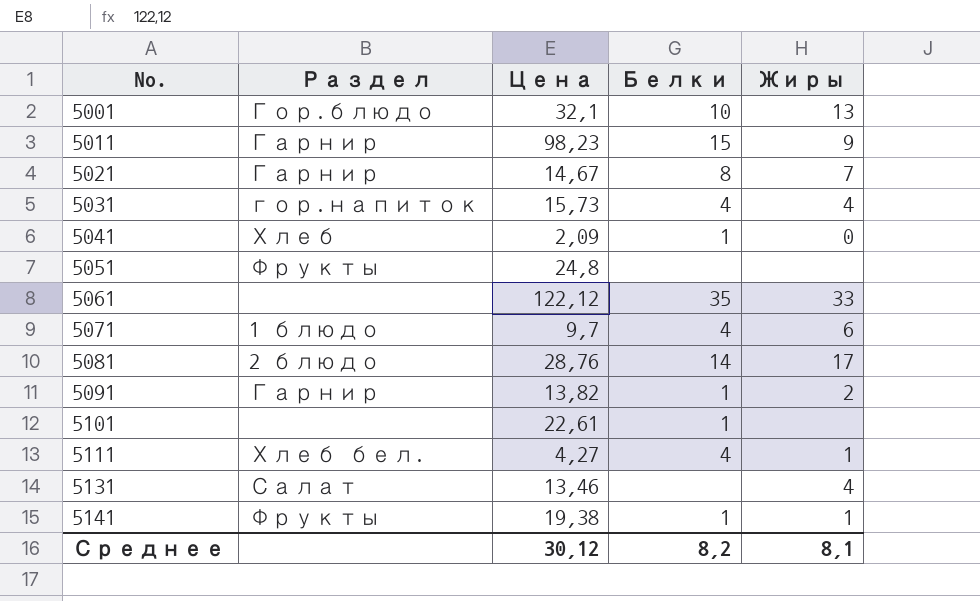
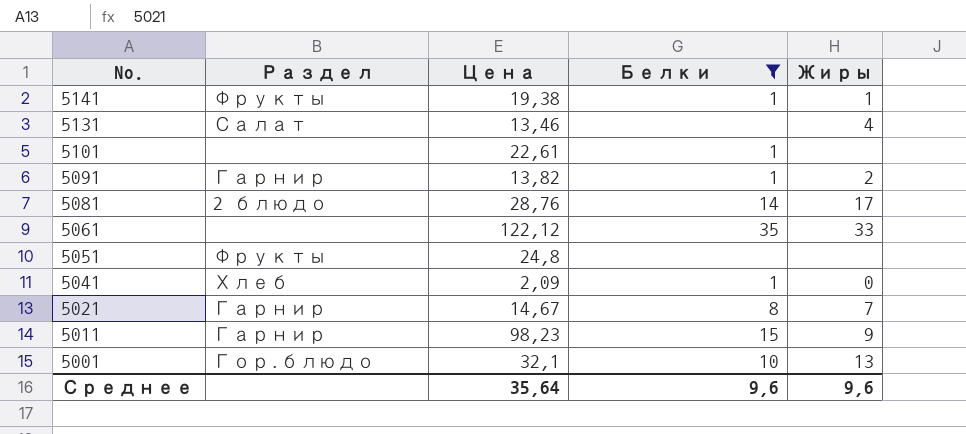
filter: none -> Белки != 4
row order: No. ascending -> No. descending
Среднее | Цена: 30,12 -> 35,64
Среднее | Белки: 8,2 -> 9,6
Среднее | Жиры: 8,1 -> 9,6

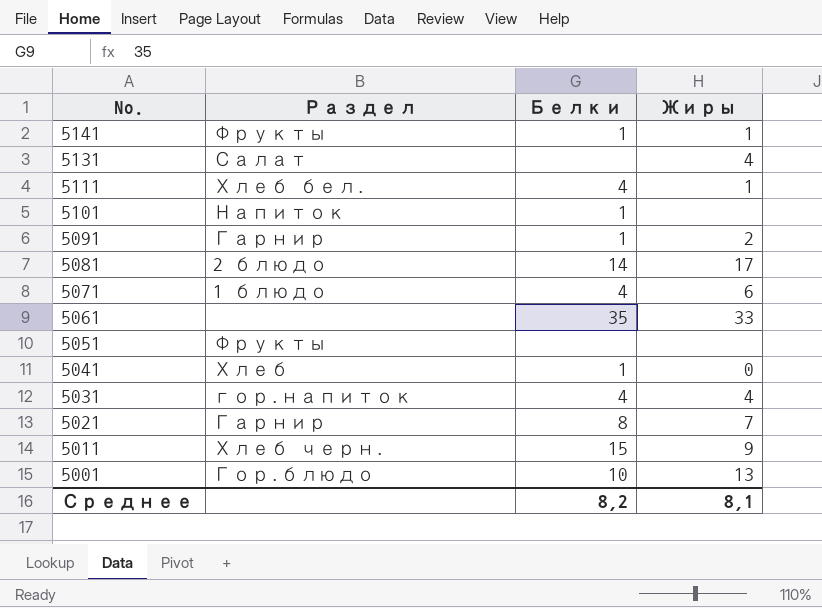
filter: Белки != 4 -> none
column Цена | position: 3 -> none
5101 | Раздел: none -> Напиток
5011 | Раздел: Гарнир -> Хлеб черн.
Среднее | Белки: 9,6 -> 8,2
Среднее | Жиры: 9,6 -> 8,1

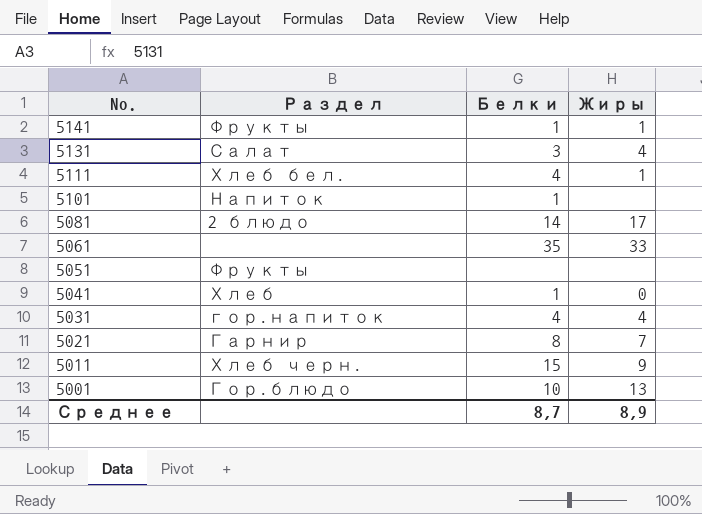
row 5091: Гарнир | 1 | 2 -> none
row 5071: 1 блюдо | 4 | 6 -> none
5131 | Белки: none -> 3
Среднее | Белки: 8,2 -> 8,7
Среднее | Жиры: 8,1 -> 8,9

